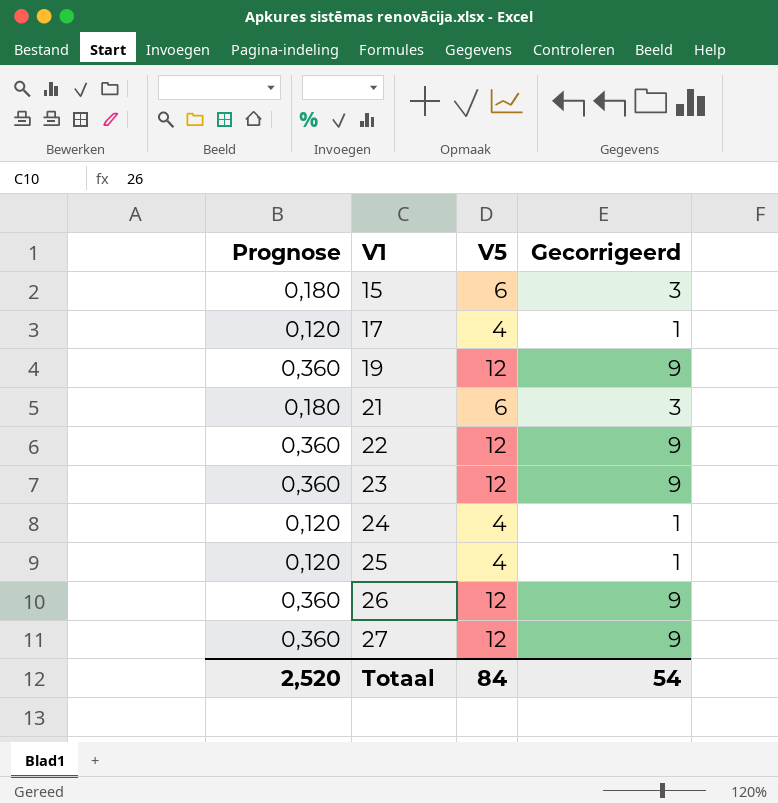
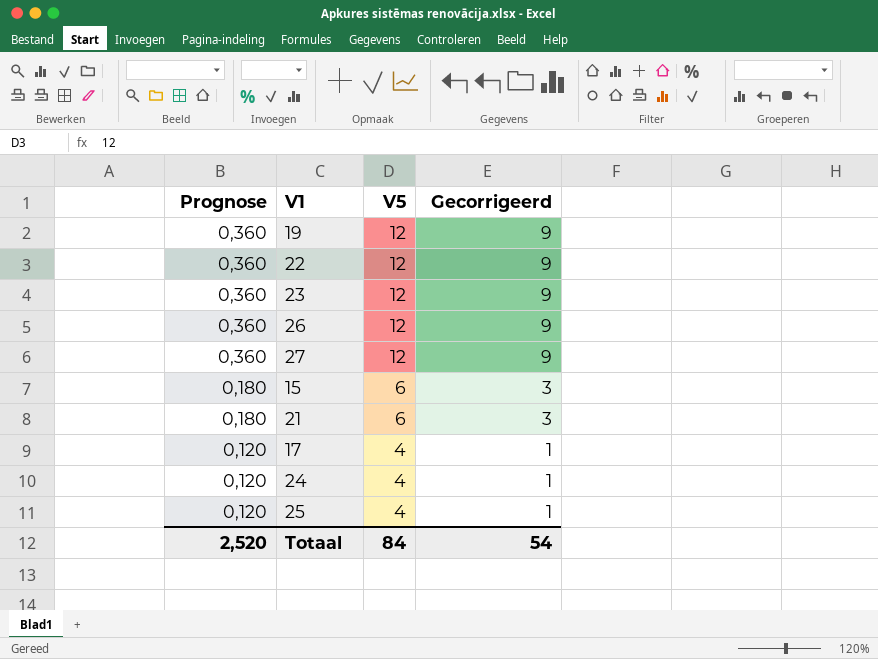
row order: V1 ascending -> Prognose descending

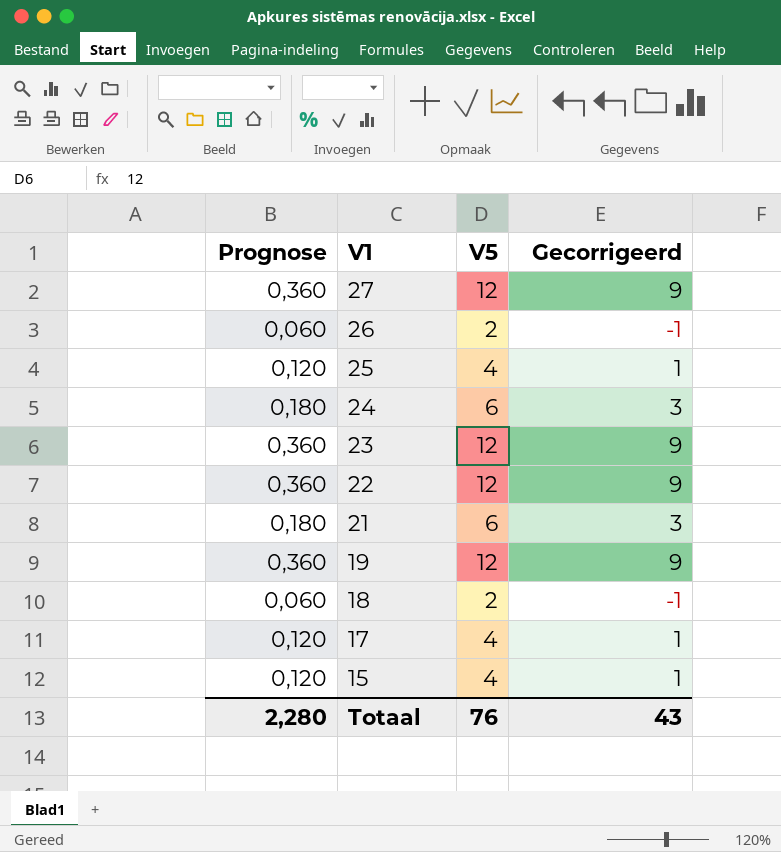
row order: Prognose descending -> V1 descending
26 | Prognose: 0,360 -> 0,060
26 | V5: 12 -> 2
26 | Gecorrigeerd: 9 -> -1
24 | Prognose: 0,120 -> 0,180
24 | V5: 4 -> 6
24 | Gecorrigeerd: 1 -> 3
row 18: none -> 0,060 | 2 | -1
15 | Prognose: 0,180 -> 0,120
15 | V5: 6 -> 4
15 | Gecorrigeerd: 3 -> 1
Totaal | Prognose: 2,520 -> 2,280
Totaal | V5: 84 -> 76
Totaal | Gecorrigeerd: 54 -> 43

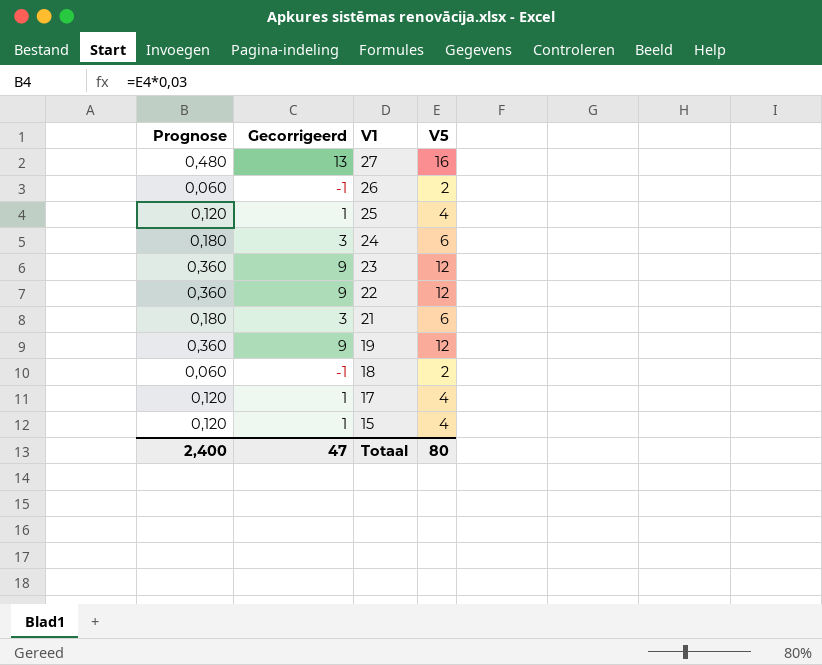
column Gecorrigeerd | position: 4 -> 2
27 | Prognose: 0,360 -> 0,480
27 | Gecorrigeerd: 9 -> 13
27 | V5: 12 -> 16
Totaal | Prognose: 2,280 -> 2,400
Totaal | Gecorrigeerd: 43 -> 47
Totaal | V5: 76 -> 80

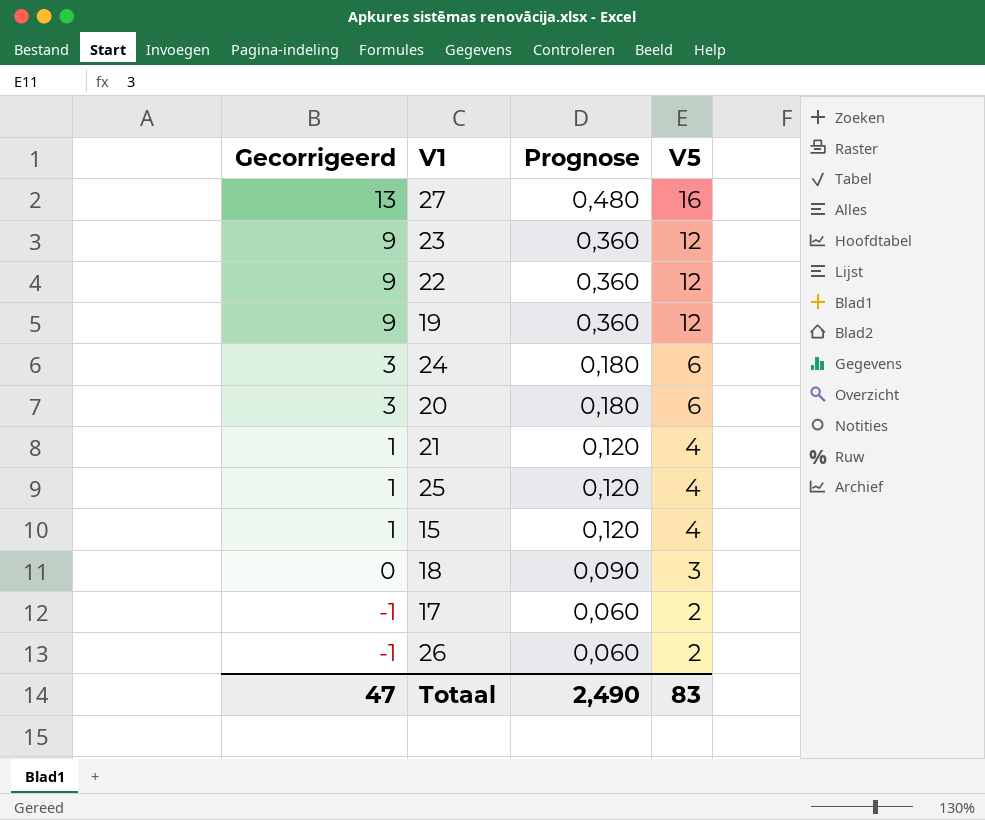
row order: V1 descending -> Gecorrigeerd descending
column Prognose | position: 1 -> 3
row 20: none -> 3 | 0,180 | 6
21 | Gecorrigeerd: 3 -> 1
21 | Prognose: 0,180 -> 0,120
21 | V5: 6 -> 4
18 | Gecorrigeerd: -1 -> 0
18 | Prognose: 0,060 -> 0,090
18 | V5: 2 -> 3
17 | Gecorrigeerd: 1 -> -1
17 | Prognose: 0,120 -> 0,060
17 | V5: 4 -> 2
Totaal | Prognose: 2,400 -> 2,490
Totaal | V5: 80 -> 83

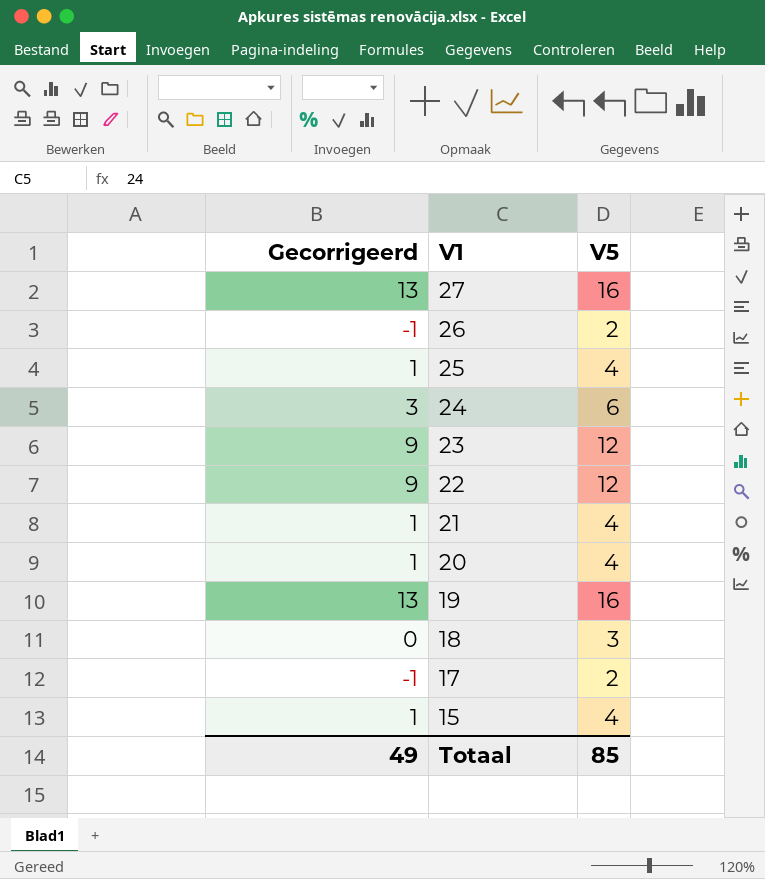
row order: Gecorrigeerd descending -> V1 descending
column Prognose | formula: [V5] * 0,03 -> none
20 | Gecorrigeerd: 3 -> 1
20 | V5: 6 -> 4
19 | Gecorrigeerd: 9 -> 13
19 | V5: 12 -> 16
Totaal | Gecorrigeerd: 47 -> 49
Totaal | V5: 83 -> 85

